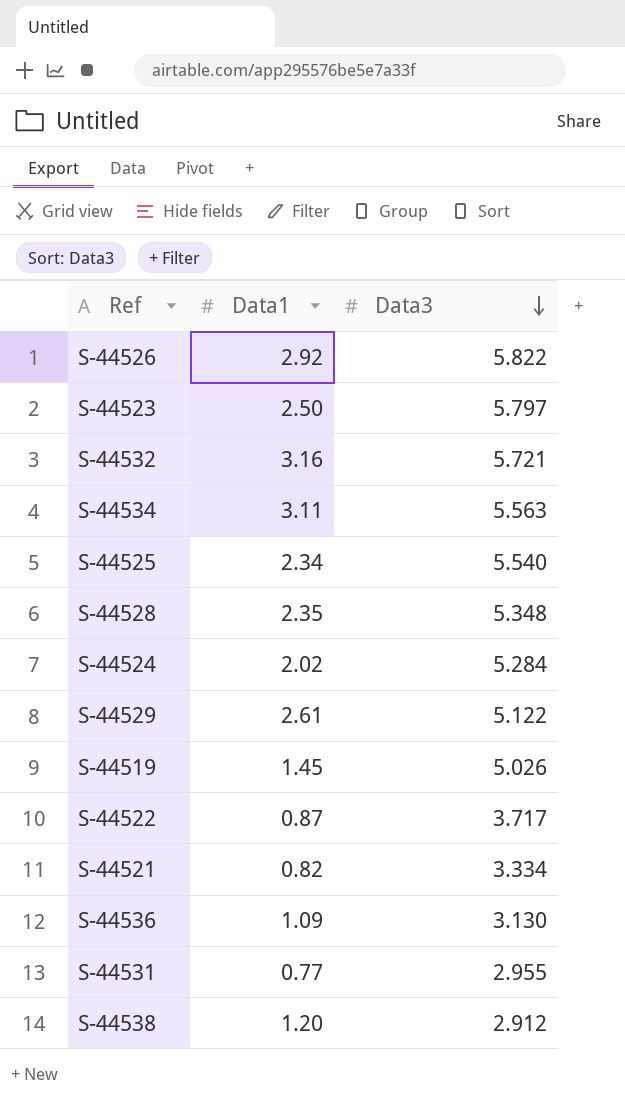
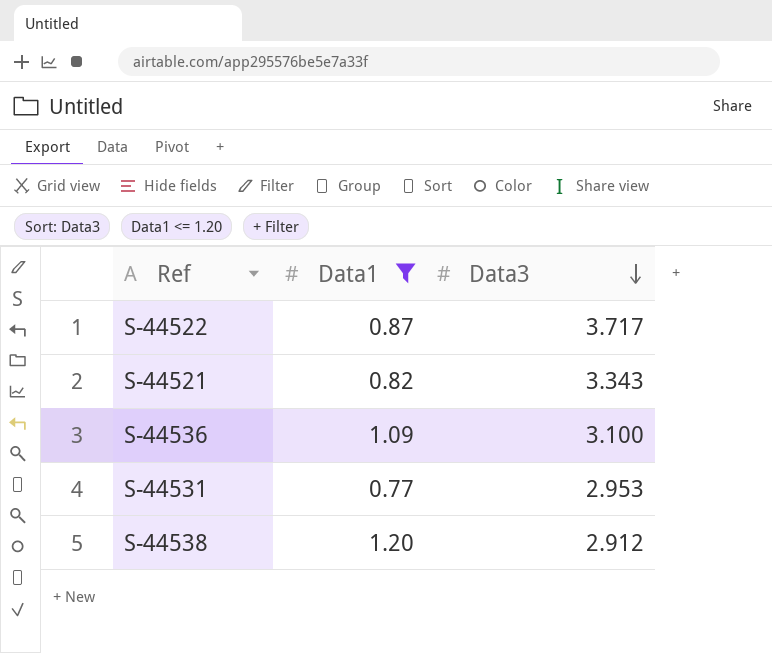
filter: none -> Data1 <= 1.20
S-44521 | Data3: 3.334 -> 3.343
S-44536 | Data3: 3.130 -> 3.100
S-44531 | Data3: 2.955 -> 2.953

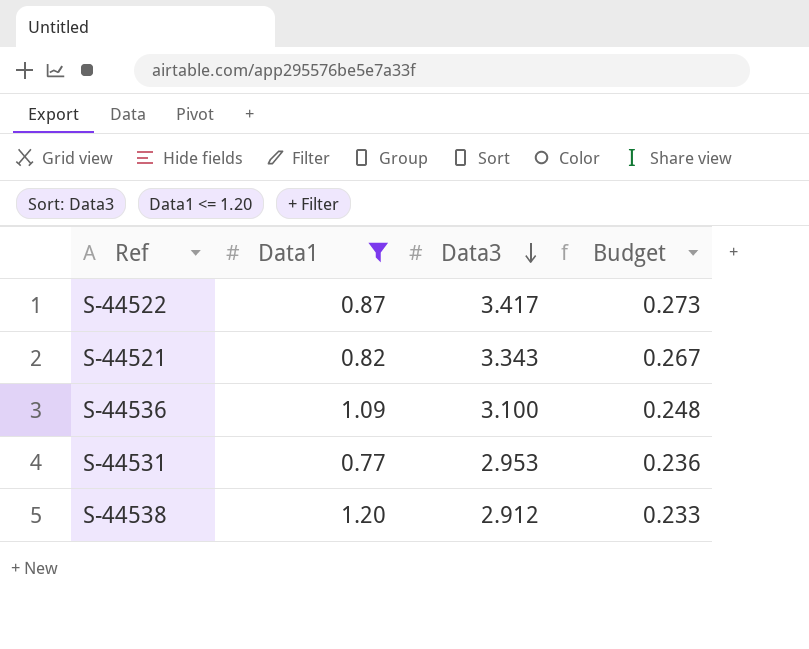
column Budget | formula: none -> [Data3] * 0.08
S-44522 | Data3: 3.717 -> 3.417

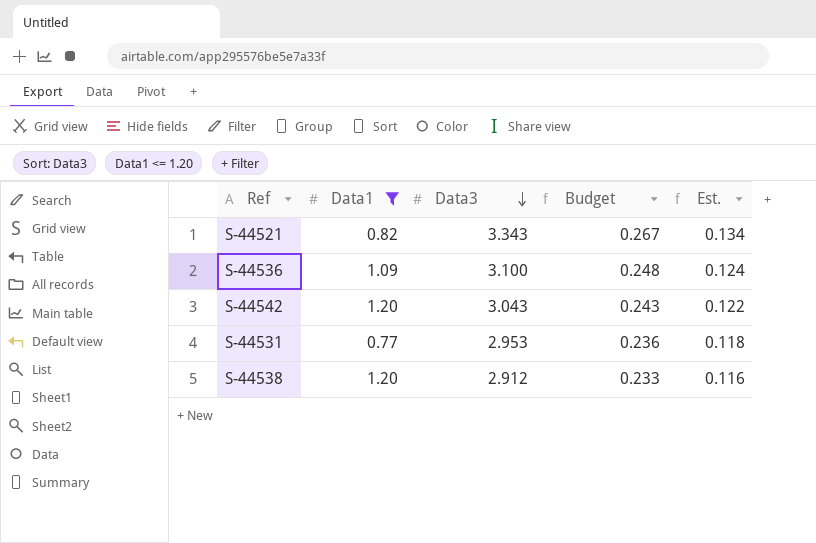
column Est. | formula: none -> [Data3] * 0.04
row S-44522: 0.87 | 3.417 | 0.273 -> none
row S-44542: none -> 1.20 | 3.043 | 0.243 | 0.122

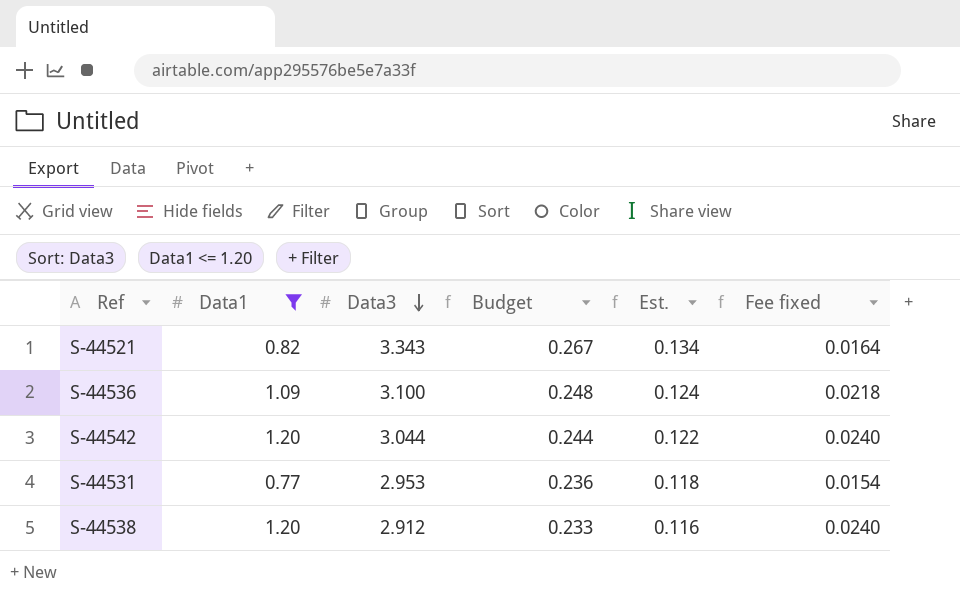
column Fee fixed | formula: none -> [Data1] * 0.02
S-44542 | Data3: 3.043 -> 3.044
S-44542 | Budget: 0.243 -> 0.244

